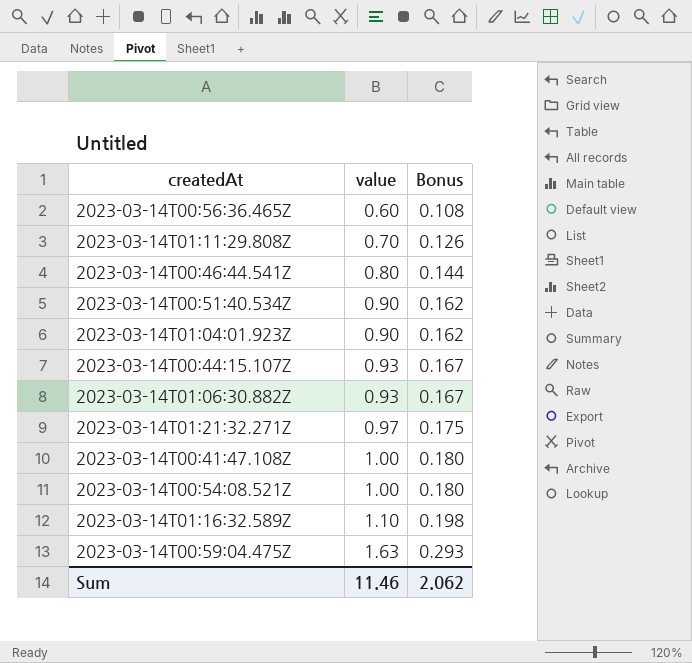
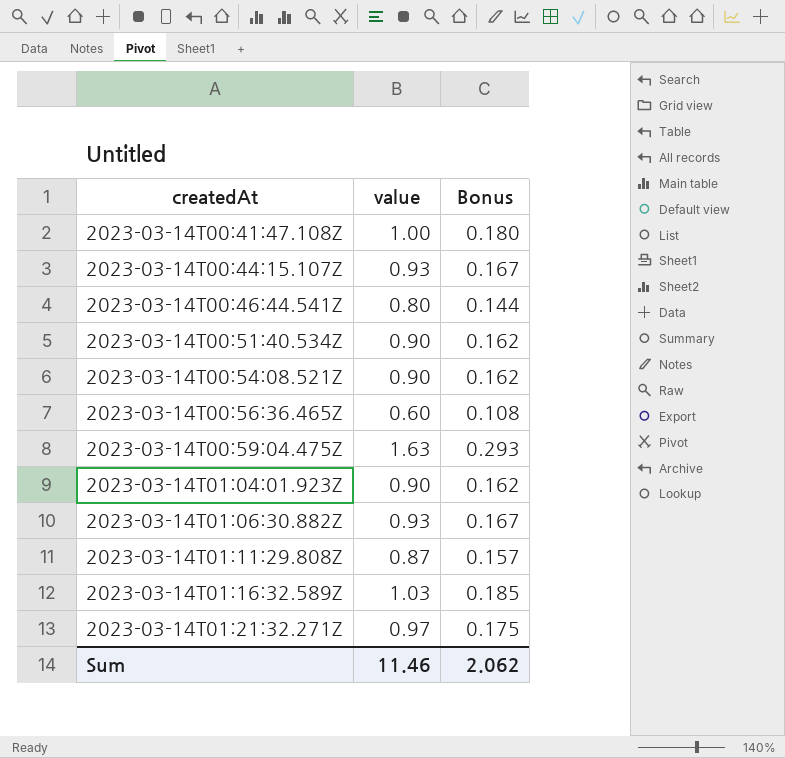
row order: value ascending -> createdAt ascending
2023-03-14T00:54:08.521Z | value: 1.00 -> 0.90
2023-03-14T00:54:08.521Z | Bonus: 0.180 -> 0.162
2023-03-14T01:11:29.808Z | value: 0.70 -> 0.87
2023-03-14T01:11:29.808Z | Bonus: 0.126 -> 0.157
2023-03-14T01:16:32.589Z | value: 1.10 -> 1.03
2023-03-14T01:16:32.589Z | Bonus: 0.198 -> 0.185

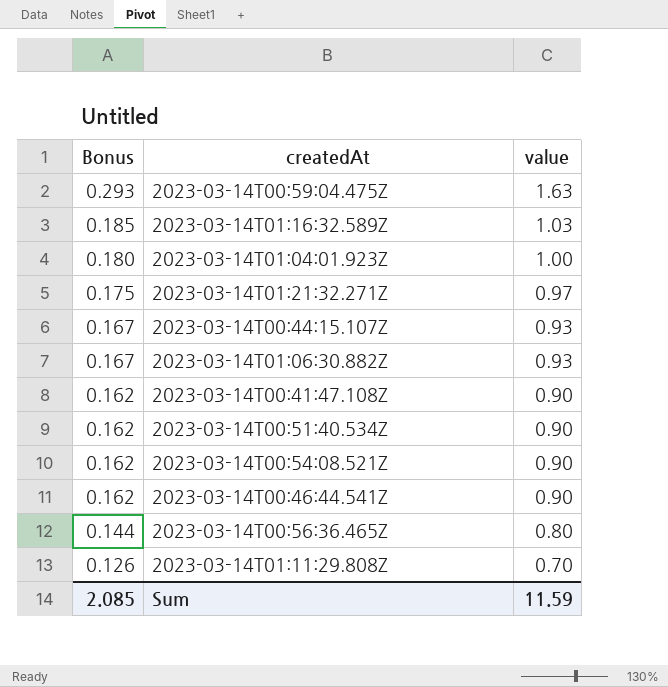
row order: createdAt ascending -> Bonus descending
column Bonus | position: 3 -> 1
2023-03-14T01:04:01.923Z | Bonus: 0.162 -> 0.180
2023-03-14T01:04:01.923Z | value: 0.90 -> 1.00
2023-03-14T00:41:47.108Z | Bonus: 0.180 -> 0.162
2023-03-14T00:41:47.108Z | value: 1.00 -> 0.90
2023-03-14T00:46:44.541Z | Bonus: 0.144 -> 0.162
2023-03-14T00:46:44.541Z | value: 0.80 -> 0.90
2023-03-14T00:56:36.465Z | Bonus: 0.108 -> 0.144
2023-03-14T00:56:36.465Z | value: 0.60 -> 0.80
2023-03-14T01:11:29.808Z | Bonus: 0.157 -> 0.126
2023-03-14T01:11:29.808Z | value: 0.87 -> 0.70
Sum | Bonus: 2.062 -> 2.085
Sum | value: 11.46 -> 11.59

